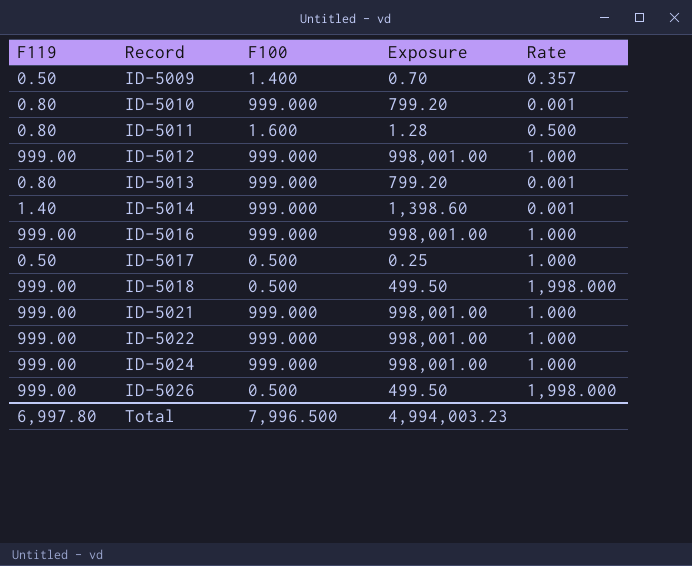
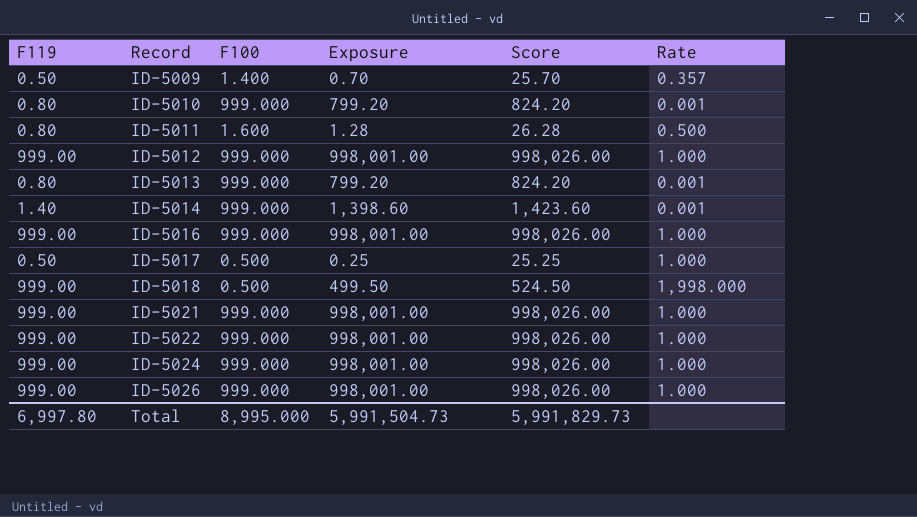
column Score | formula: none -> [Exposure] + 25
ID-5026 | F100: 0.500 -> 999.000
ID-5026 | Exposure: 499.50 -> 998,001.00
ID-5026 | Rate: 1,998.000 -> 1.000
Total | F100: 7,996.500 -> 8,995.000
Total | Exposure: 4,994,003.23 -> 5,991,504.73

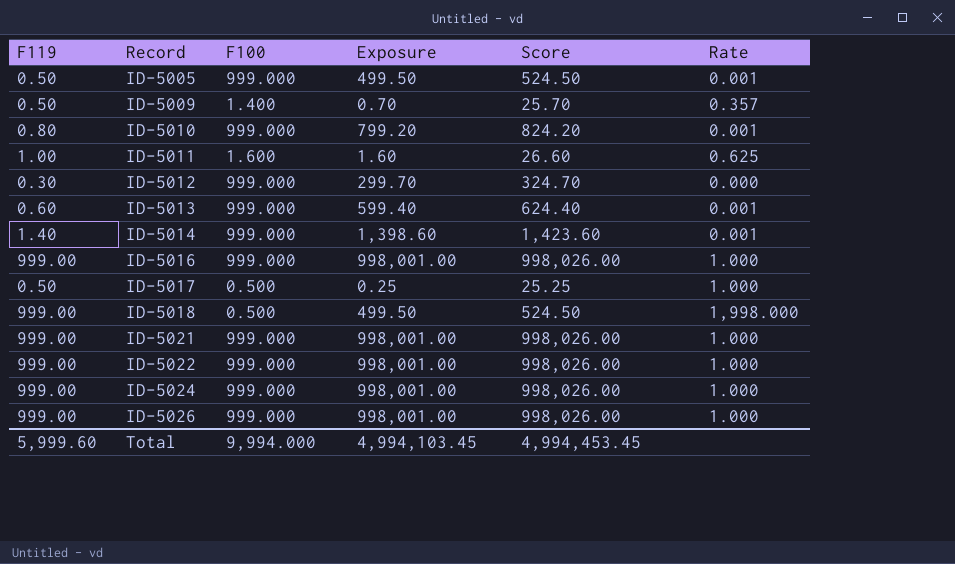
row ID-5005: none -> 0.50 | 999.000 | 499.50 | 524.50 | 0.001
ID-5011 | F119: 0.80 -> 1.00
ID-5011 | Exposure: 1.28 -> 1.60
ID-5011 | Score: 26.28 -> 26.60
ID-5011 | Rate: 0.500 -> 0.625
ID-5012 | F119: 999.00 -> 0.30
ID-5012 | Exposure: 998,001.00 -> 299.70
ID-5012 | Score: 998,026.00 -> 324.70
ID-5012 | Rate: 1.000 -> 0.000
ID-5013 | F119: 0.80 -> 0.60
ID-5013 | Exposure: 799.20 -> 599.40
ID-5013 | Score: 824.20 -> 624.40
Total | F119: 6,997.80 -> 5,999.60
Total | F100: 8,995.000 -> 9,994.000
Total | Exposure: 5,991,504.73 -> 4,994,103.45
Total | Score: 5,991,829.73 -> 4,994,453.45

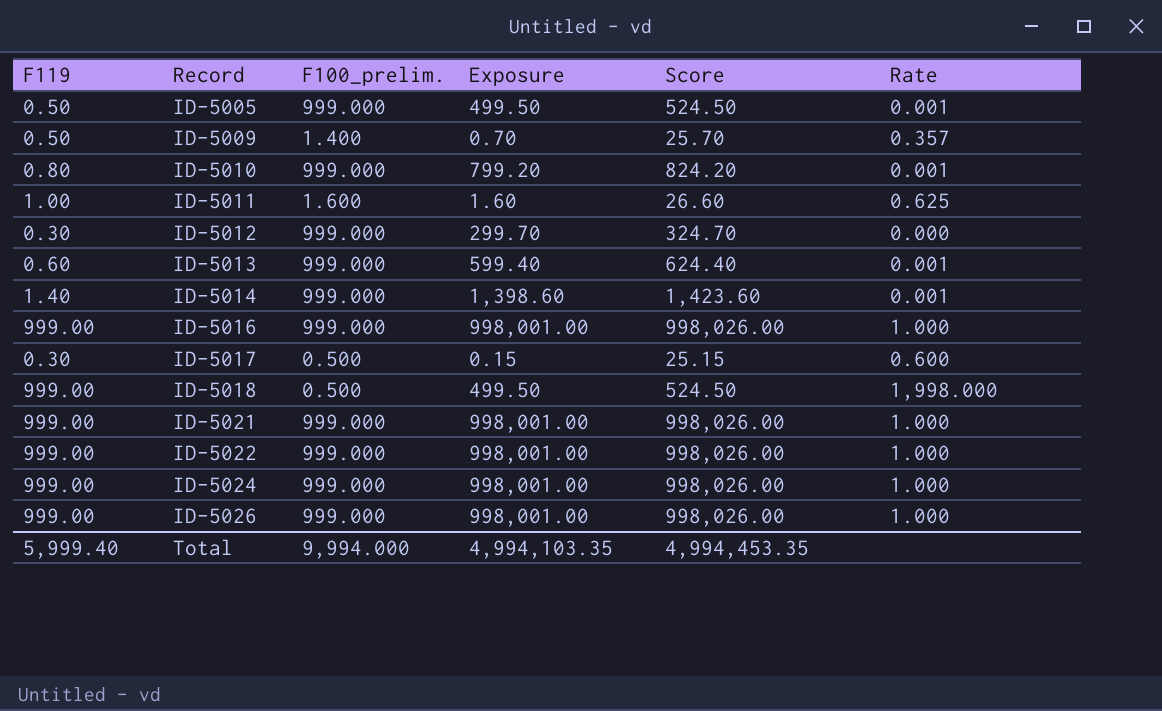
column name: F100 -> F100_prelim.
ID-5017 | F119: 0.50 -> 0.30
ID-5017 | Exposure: 0.25 -> 0.15
ID-5017 | Score: 25.25 -> 25.15
ID-5017 | Rate: 1.000 -> 0.600
Total | F119: 5,999.60 -> 5,999.40
Total | Exposure: 4,994,103.45 -> 4,994,103.35
Total | Score: 4,994,453.45 -> 4,994,453.35

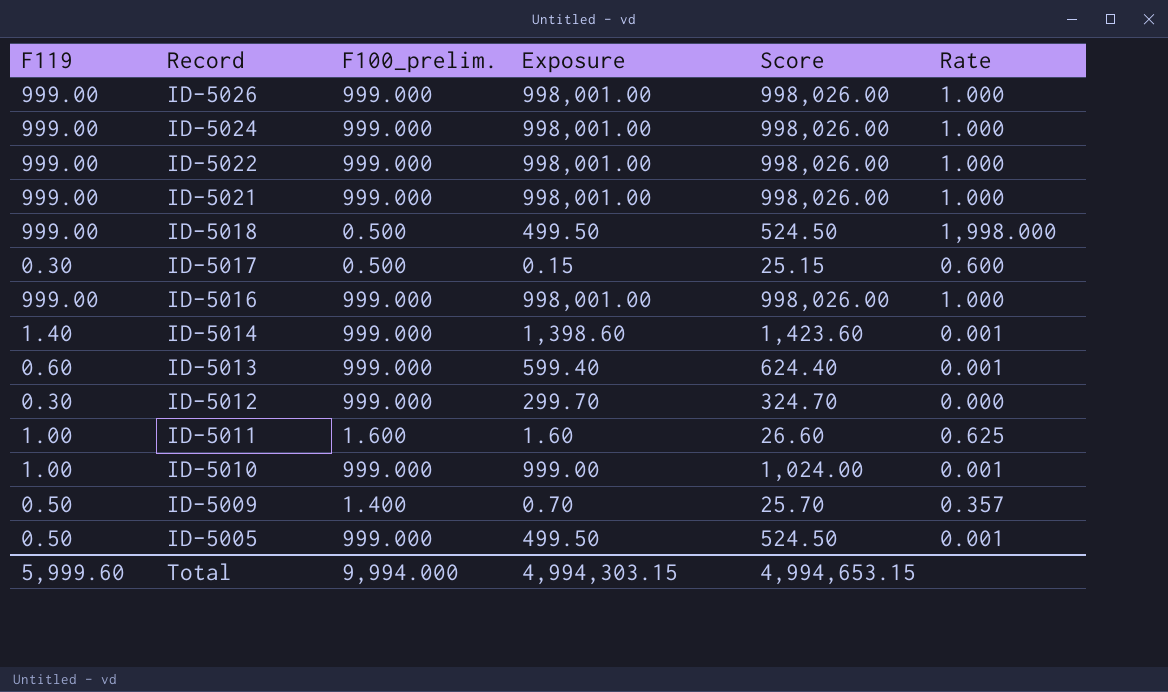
row order: Record ascending -> Record descending
ID-5010 | F119: 0.80 -> 1.00
ID-5010 | Exposure: 799.20 -> 999.00
ID-5010 | Score: 824.20 -> 1,024.00
Total | F119: 5,999.40 -> 5,999.60
Total | Exposure: 4,994,103.35 -> 4,994,303.15
Total | Score: 4,994,453.35 -> 4,994,653.15

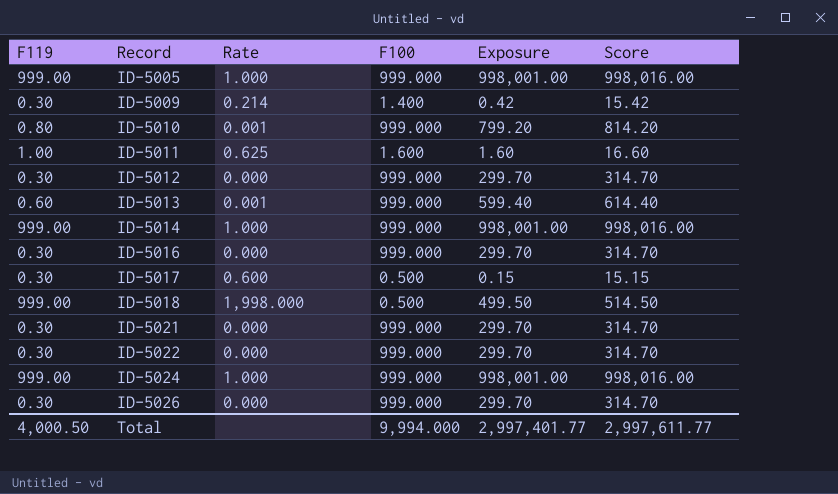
row order: Record descending -> Record ascending
column Rate | position: 6 -> 3
column name: F100_prelim. -> F100
column Score | formula: [Exposure] + 25 -> [Exposure] + 15
ID-5005 | F119: 0.50 -> 999.00
ID-5005 | Rate: 0.001 -> 1.000
ID-5005 | Exposure: 499.50 -> 998,001.00
ID-5009 | F119: 0.50 -> 0.30
ID-5009 | Rate: 0.357 -> 0.214
ID-5009 | Exposure: 0.70 -> 0.42
ID-5010 | F119: 1.00 -> 0.80
ID-5010 | Exposure: 999.00 -> 799.20
ID-5014 | F119: 1.40 -> 999.00
ID-5014 | Rate: 0.001 -> 1.000
ID-5014 | Exposure: 1,398.60 -> 998,001.00
ID-5016 | F119: 999.00 -> 0.30
ID-5016 | Rate: 1.000 -> 0.000
ID-5016 | Exposure: 998,001.00 -> 299.70
ID-5021 | F119: 999.00 -> 0.30
ID-5021 | Rate: 1.000 -> 0.000
ID-5021 | Exposure: 998,001.00 -> 299.70
ID-5022 | F119: 999.00 -> 0.30
ID-5022 | Rate: 1.000 -> 0.000
ID-5022 | Exposure: 998,001.00 -> 299.70
ID-5026 | F119: 999.00 -> 0.30
ID-5026 | Rate: 1.000 -> 0.000
ID-5026 | Exposure: 998,001.00 -> 299.70
Total | F119: 5,999.60 -> 4,000.50
Total | Exposure: 4,994,303.15 -> 2,997,401.77
Total | Score: 4,994,653.15 -> 2,997,611.77

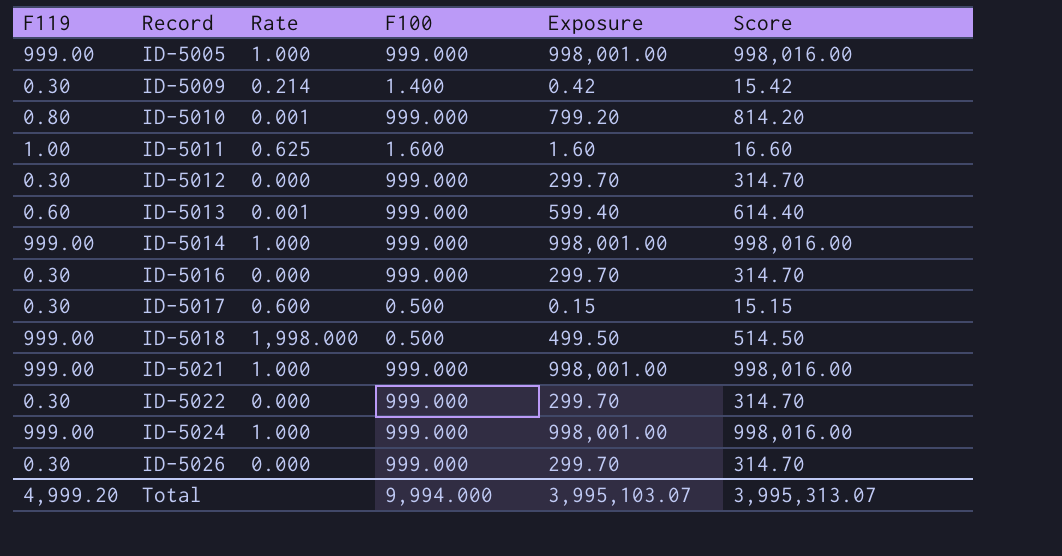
ID-5021 | F119: 0.30 -> 999.00
ID-5021 | Rate: 0.000 -> 1.000
ID-5021 | Exposure: 299.70 -> 998,001.00
ID-5021 | Score: 314.70 -> 998,016.00
Total | F119: 4,000.50 -> 4,999.20
Total | Exposure: 2,997,401.77 -> 3,995,103.07
Total | Score: 2,997,611.77 -> 3,995,313.07

